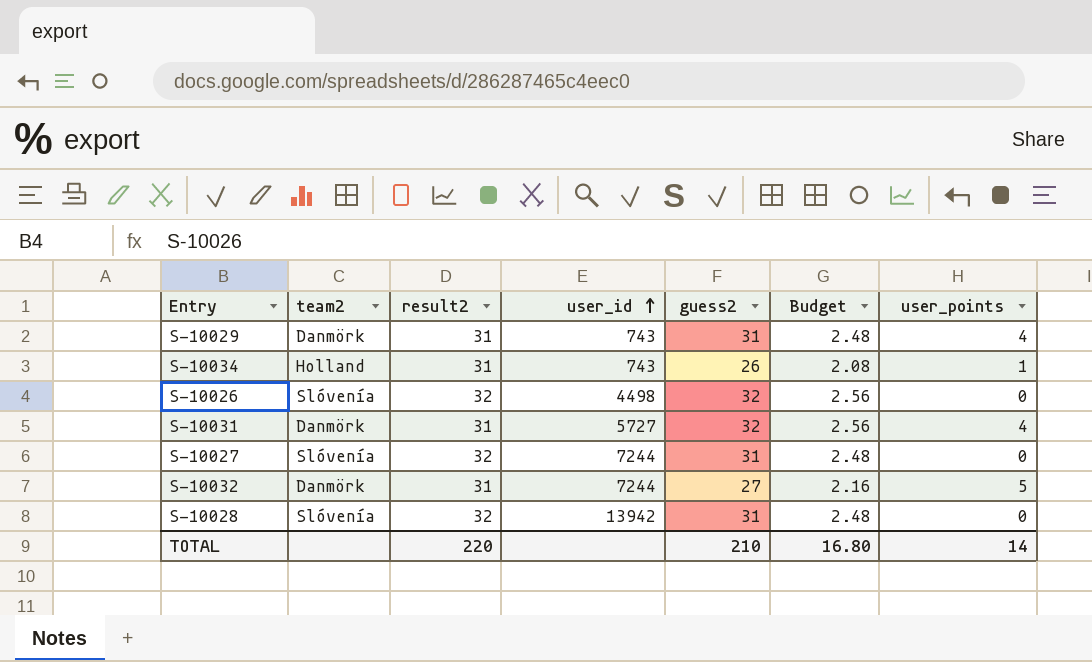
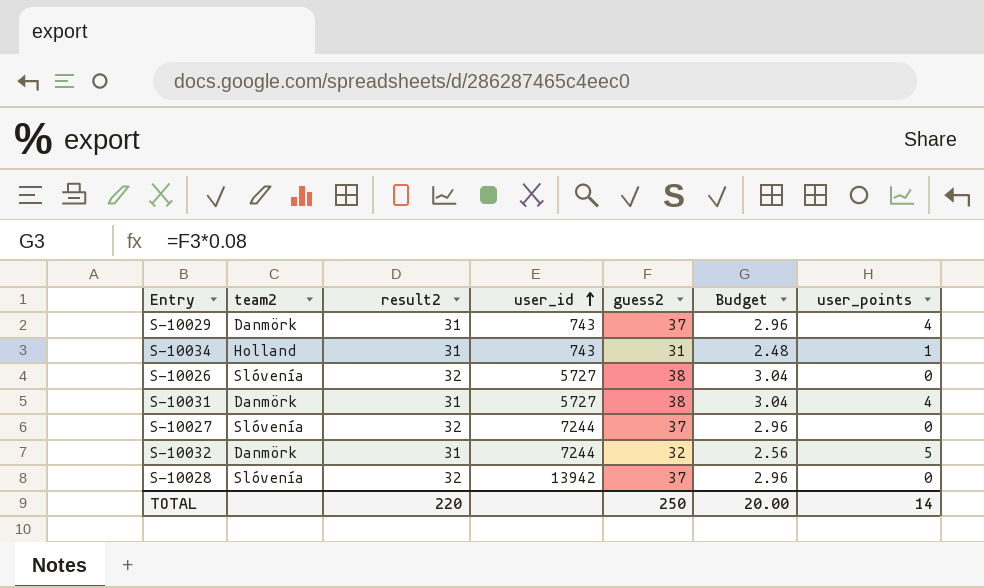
S-10029 | guess2: 31 -> 37
S-10029 | Budget: 2.48 -> 2.96
S-10034 | guess2: 26 -> 31
S-10034 | Budget: 2.08 -> 2.48
S-10026 | user_id: 4498 -> 5727
S-10026 | guess2: 32 -> 38
S-10026 | Budget: 2.56 -> 3.04
S-10031 | guess2: 32 -> 38
S-10031 | Budget: 2.56 -> 3.04
S-10027 | guess2: 31 -> 37
S-10027 | Budget: 2.48 -> 2.96
S-10032 | guess2: 27 -> 32
S-10032 | Budget: 2.16 -> 2.56
S-10028 | guess2: 31 -> 37
S-10028 | Budget: 2.48 -> 2.96
TOTAL | guess2: 210 -> 250
TOTAL | Budget: 16.80 -> 20.00

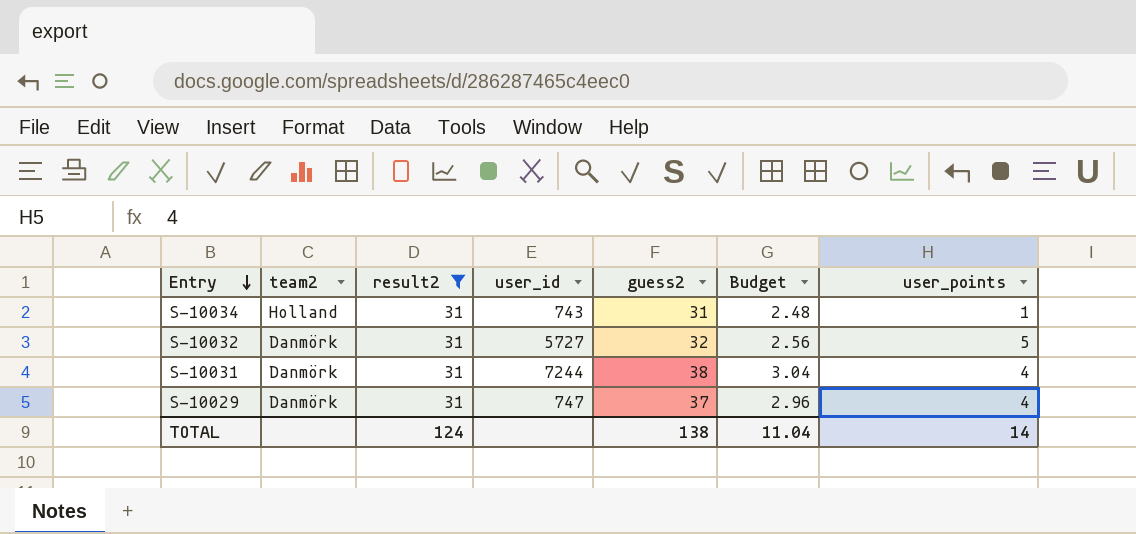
filter: none -> result2 = 31
row order: user_id ascending -> Entry descending
S-10032 | user_id: 7244 -> 5727
S-10031 | user_id: 5727 -> 7244
S-10029 | user_id: 743 -> 747
TOTAL | result2: 220 -> 124
TOTAL | guess2: 250 -> 138
TOTAL | Budget: 20.00 -> 11.04

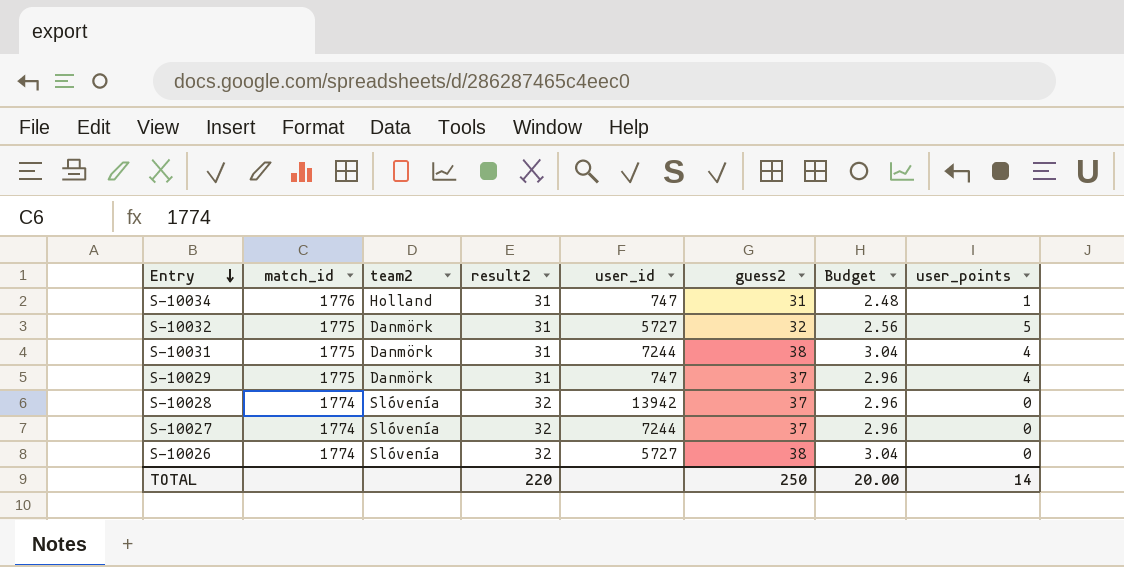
filter: result2 = 31 -> none
column match_id | position: none -> 2
S-10034 | user_id: 743 -> 747
TOTAL | result2: 124 -> 220
TOTAL | guess2: 138 -> 250
TOTAL | Budget: 11.04 -> 20.00

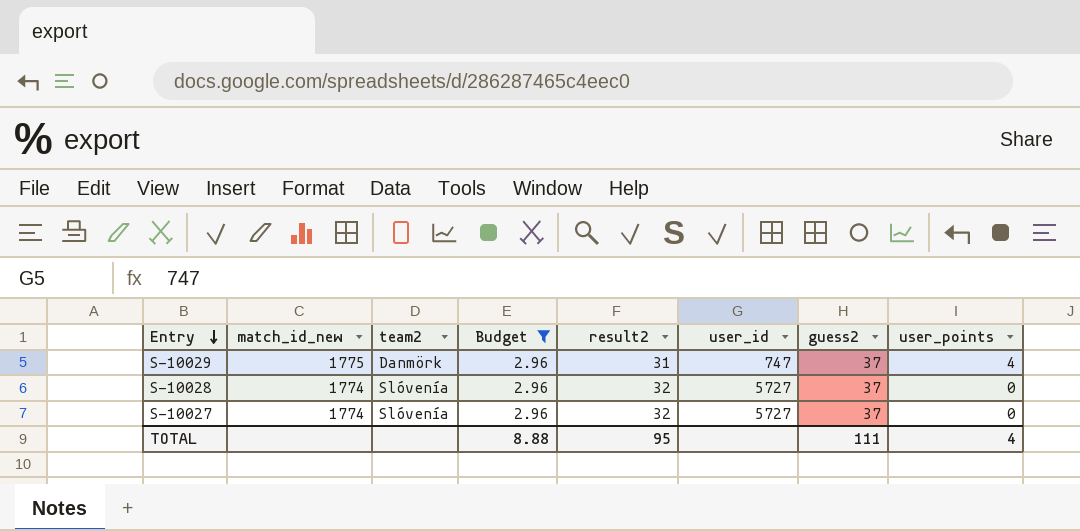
filter: none -> Budget = 2.96
column name: match_id -> match_id_new
column Budget | position: 7 -> 4
S-10028 | user_id: 13942 -> 5727
S-10027 | user_id: 7244 -> 5727
TOTAL | Budget: 20.00 -> 8.88
TOTAL | result2: 220 -> 95
TOTAL | guess2: 250 -> 111
TOTAL | user_points: 14 -> 4

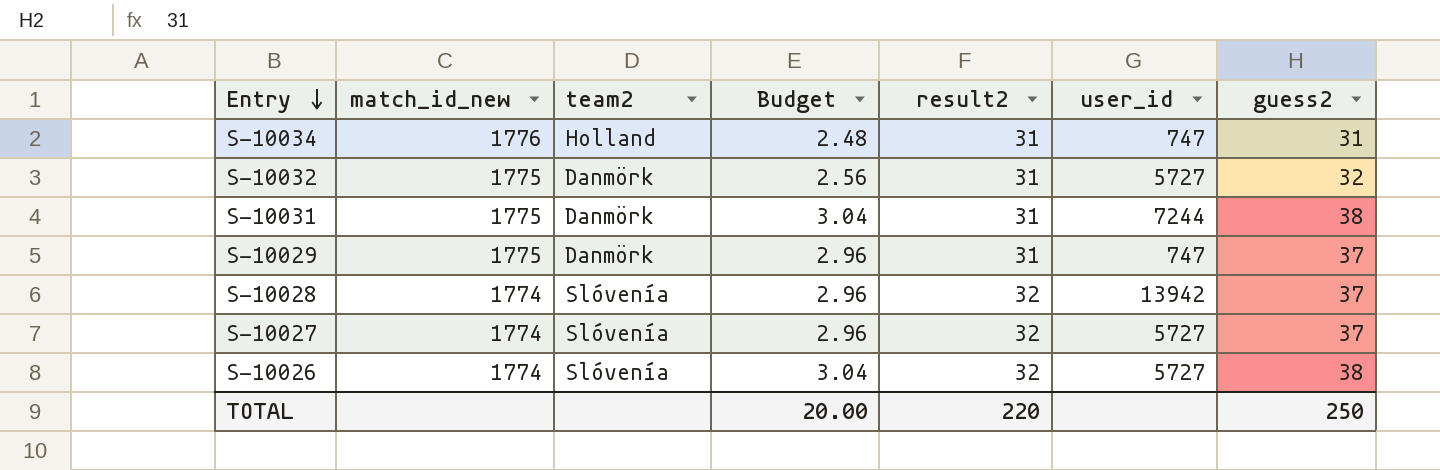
filter: Budget = 2.96 -> none
column user_points | position: 8 -> none
S-10028 | user_id: 5727 -> 13942
TOTAL | Budget: 8.88 -> 20.00
TOTAL | result2: 95 -> 220
TOTAL | guess2: 111 -> 250

